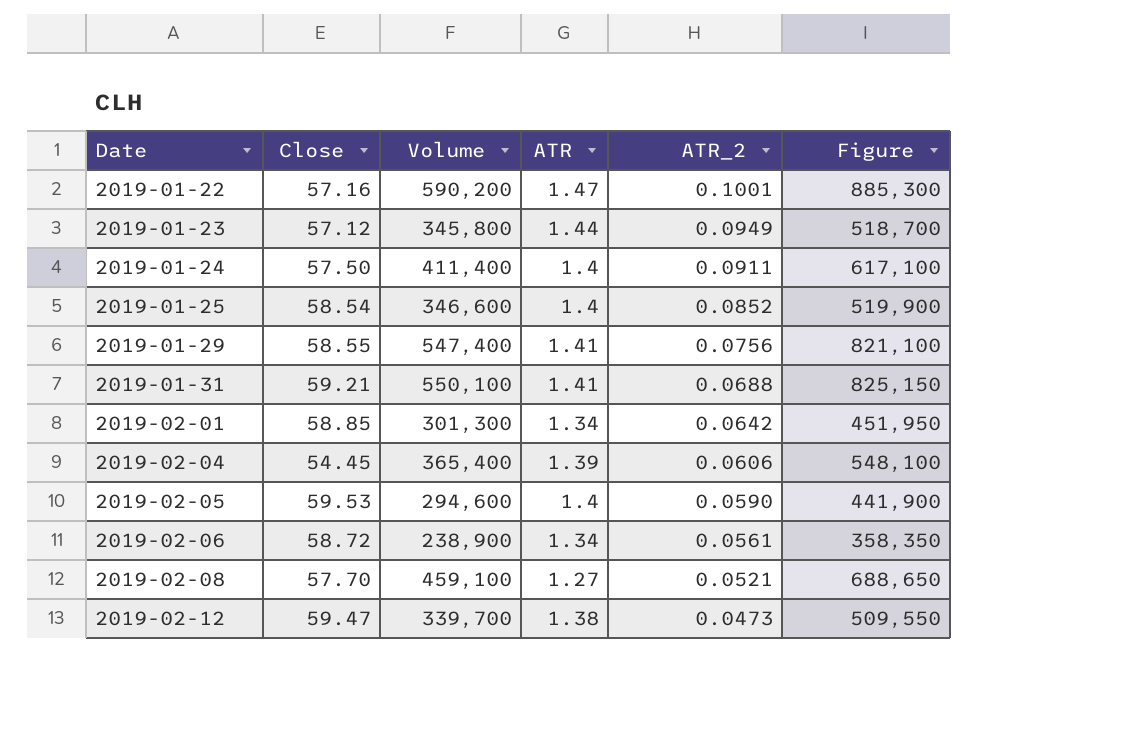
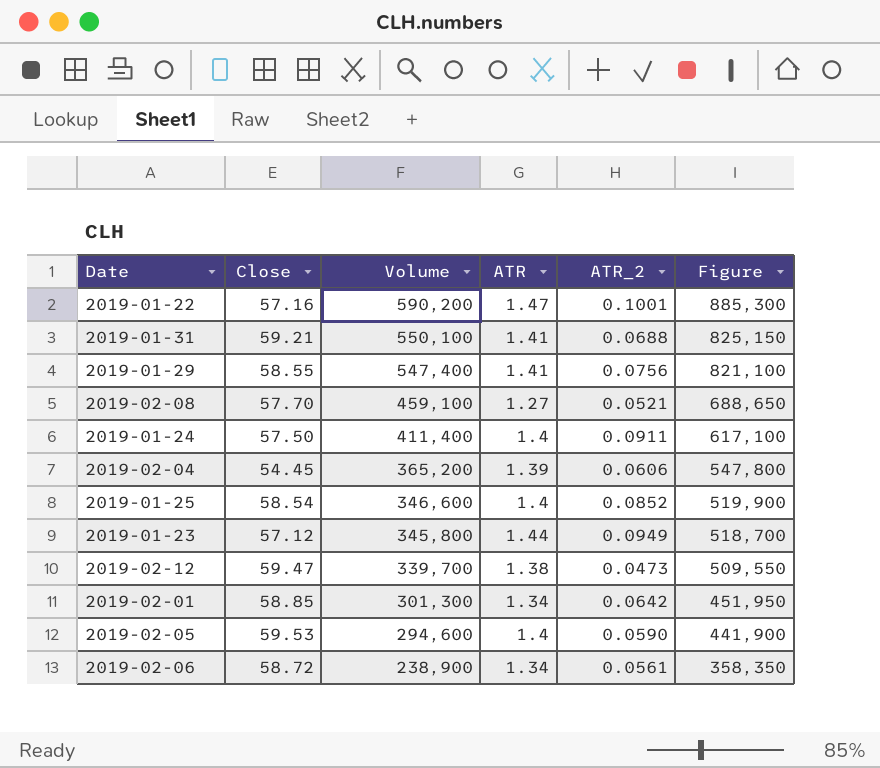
row order: Date ascending -> Volume descending
2019-02-04 | Volume: 365,400 -> 365,200
2019-02-04 | Figure: 548,100 -> 547,800

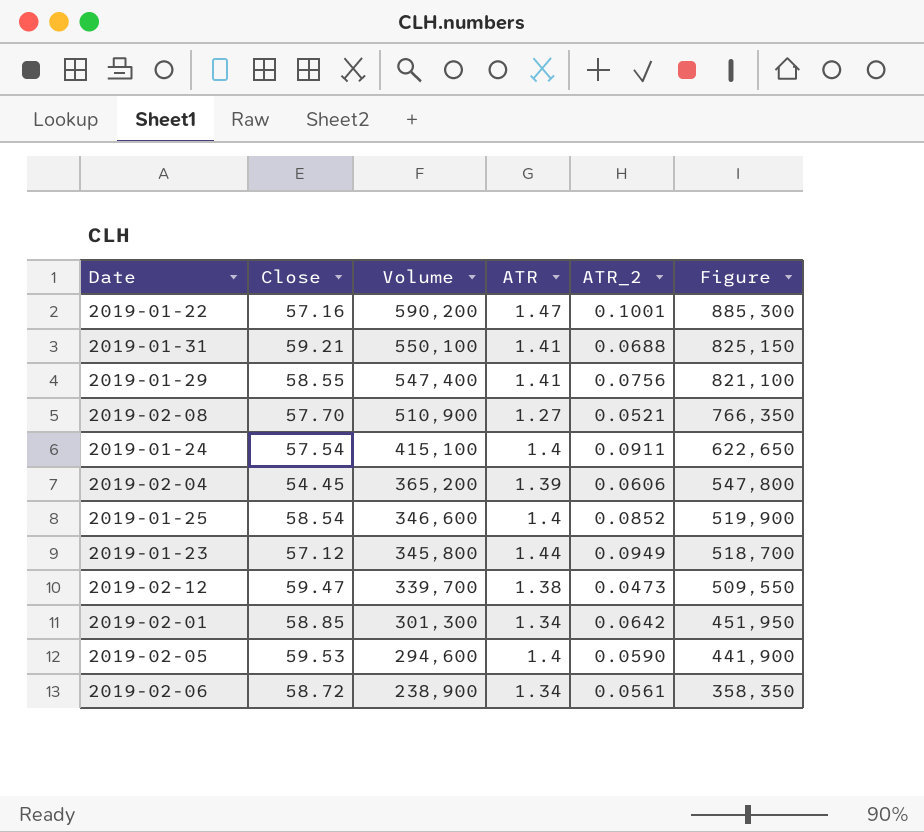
2019-02-08 | Volume: 459,100 -> 510,900
2019-02-08 | Figure: 688,650 -> 766,350
2019-01-24 | Close: 57.50 -> 57.54
2019-01-24 | Volume: 411,400 -> 415,100
2019-01-24 | Figure: 617,100 -> 622,650

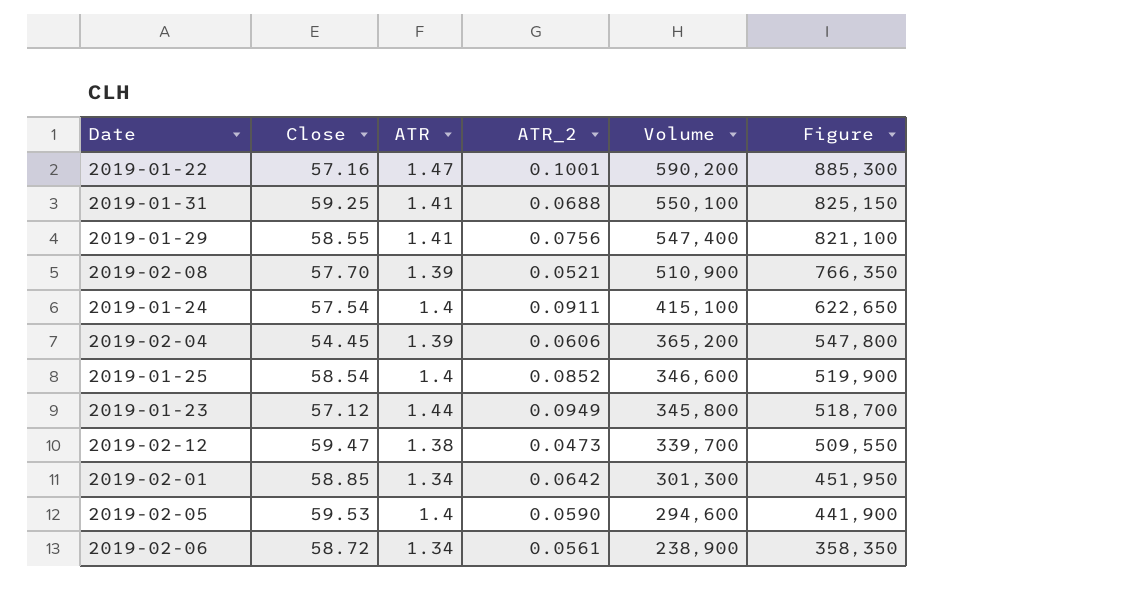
column Volume | position: 3 -> 5
2019-01-31 | Close: 59.21 -> 59.25
2019-02-08 | ATR: 1.27 -> 1.39

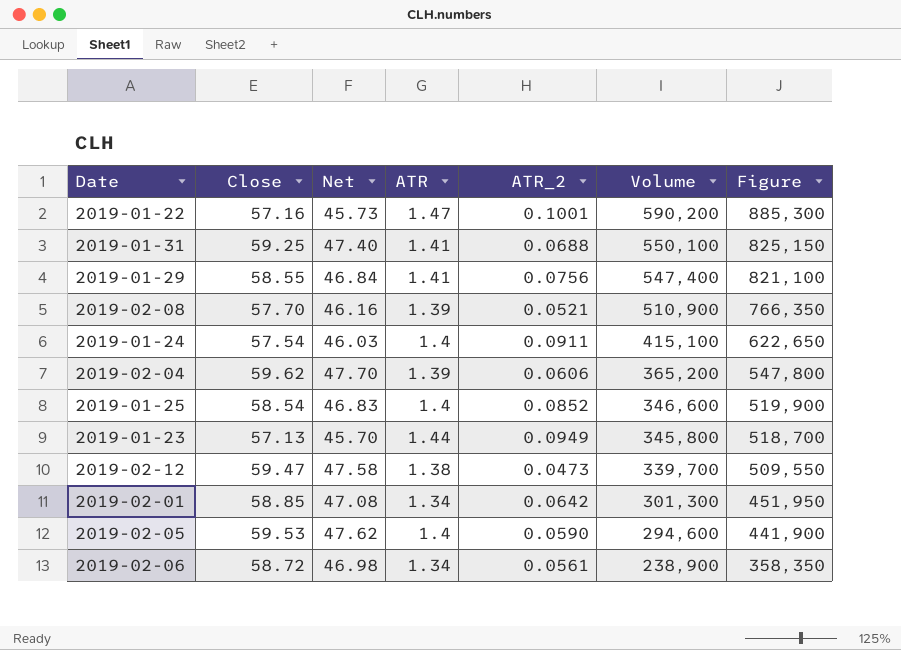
column Net | formula: none -> [Close] * 0.8
2019-02-04 | Close: 54.45 -> 59.62
2019-01-23 | Close: 57.12 -> 57.13

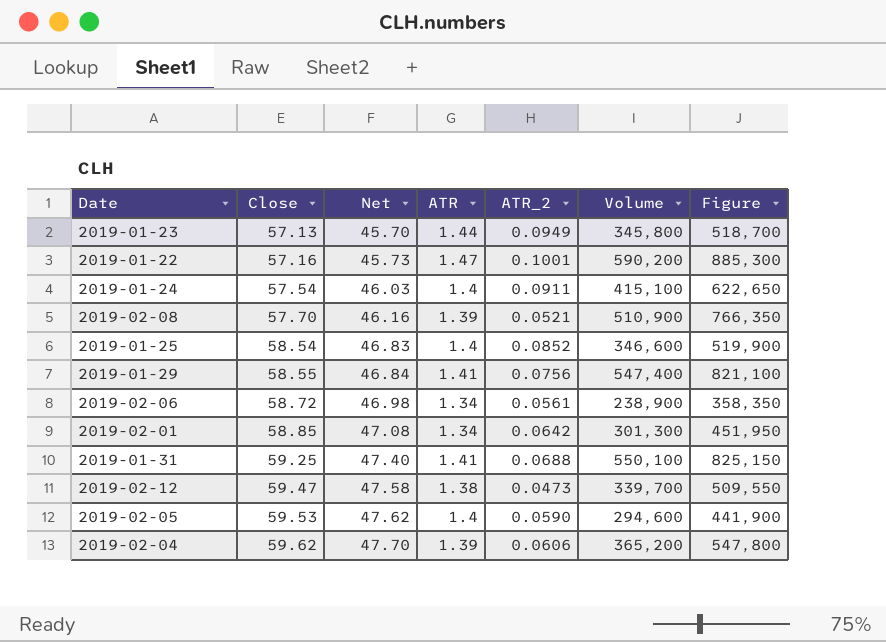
row order: Volume descending -> Close ascending

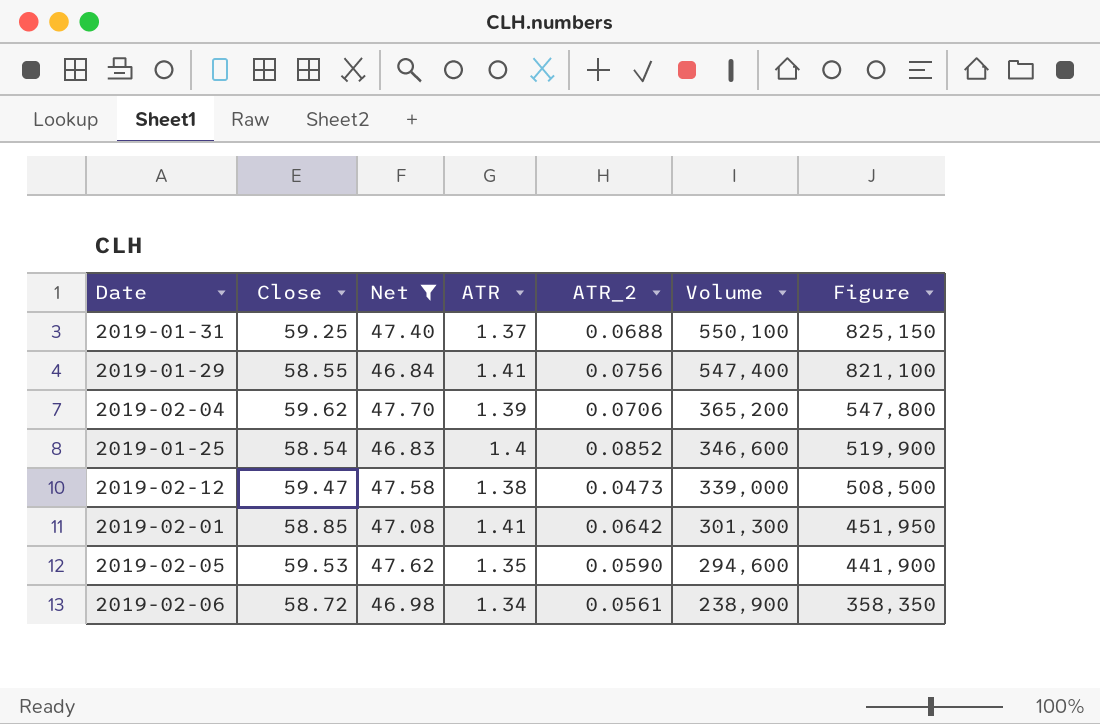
filter: none -> Net >= 46.83
row order: Close ascending -> Volume descending
2019-01-31 | ATR: 1.41 -> 1.37
2019-02-04 | ATR_2: 0.0606 -> 0.0706
2019-02-12 | Volume: 339,700 -> 339,000
2019-02-12 | Figure: 509,550 -> 508,500
2019-02-01 | ATR: 1.34 -> 1.41
2019-02-05 | ATR: 1.4 -> 1.35

